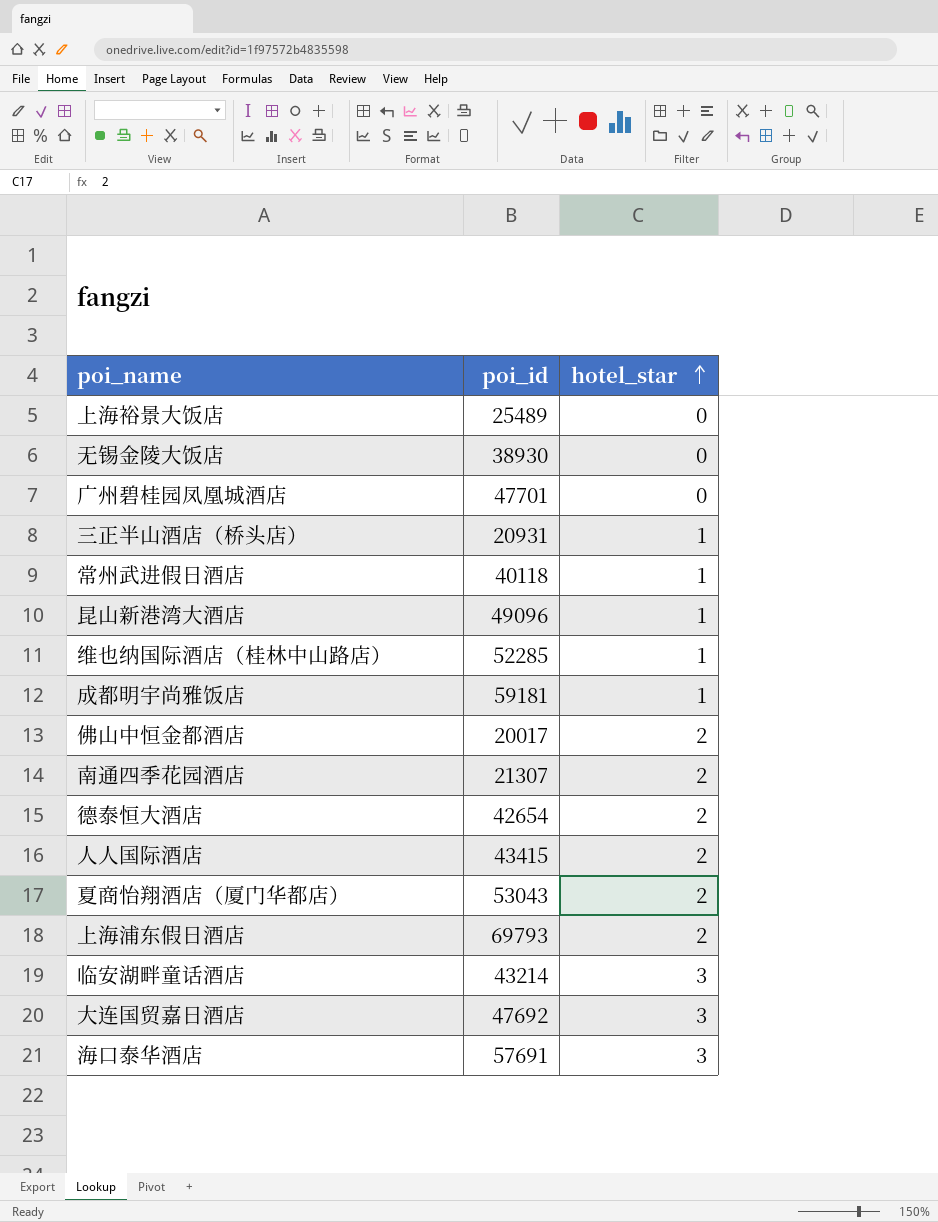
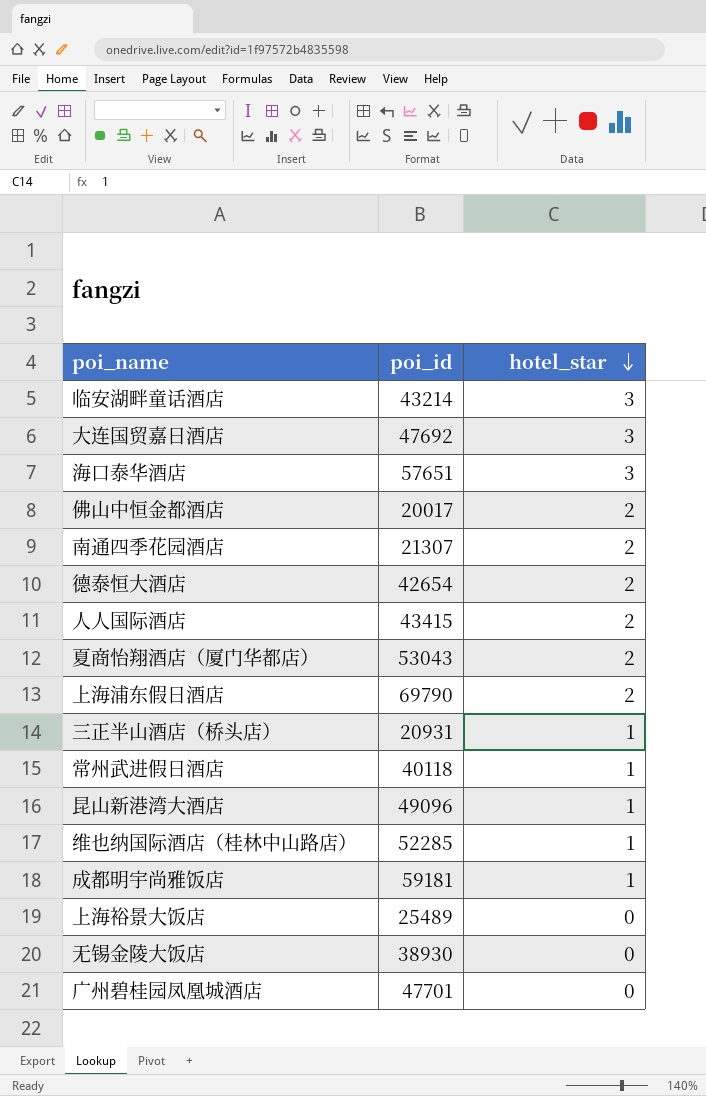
row order: hotel_star ascending -> hotel_star descending
海口泰华酒店 | poi_id: 57691 -> 57651
上海浦东假日酒店 | poi_id: 69793 -> 69790

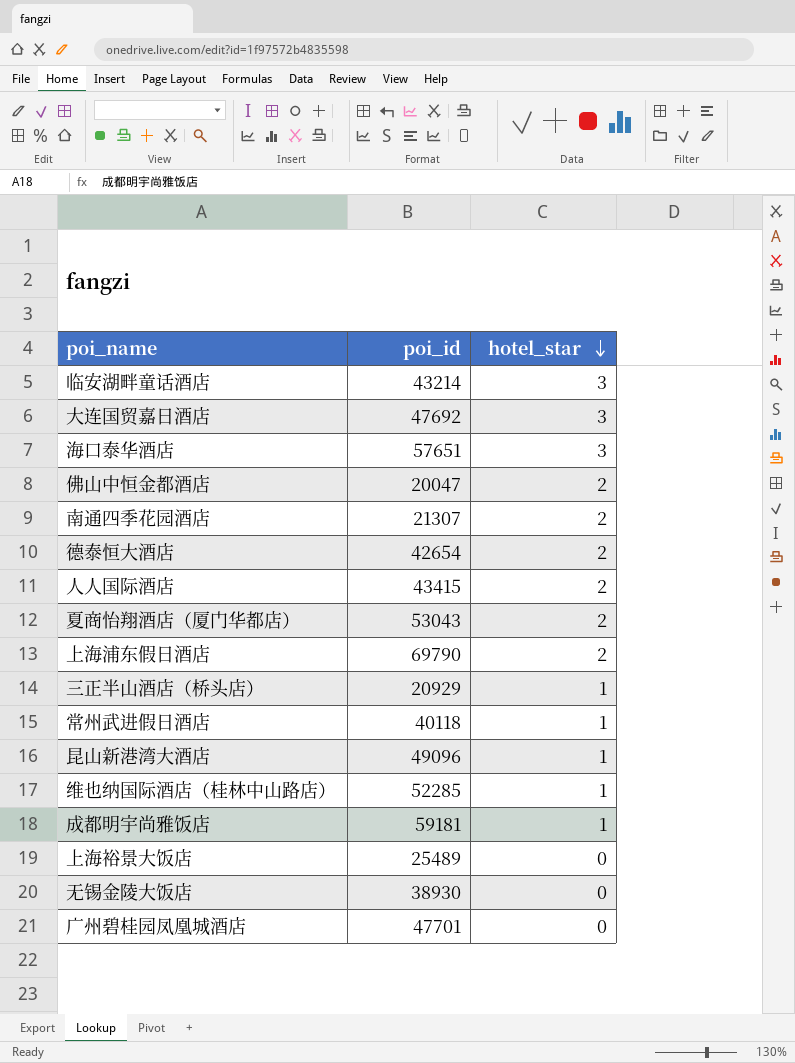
佛山中恒金都酒店 | poi_id: 20017 -> 20047
三正半山酒店（桥头店） | poi_id: 20931 -> 20929

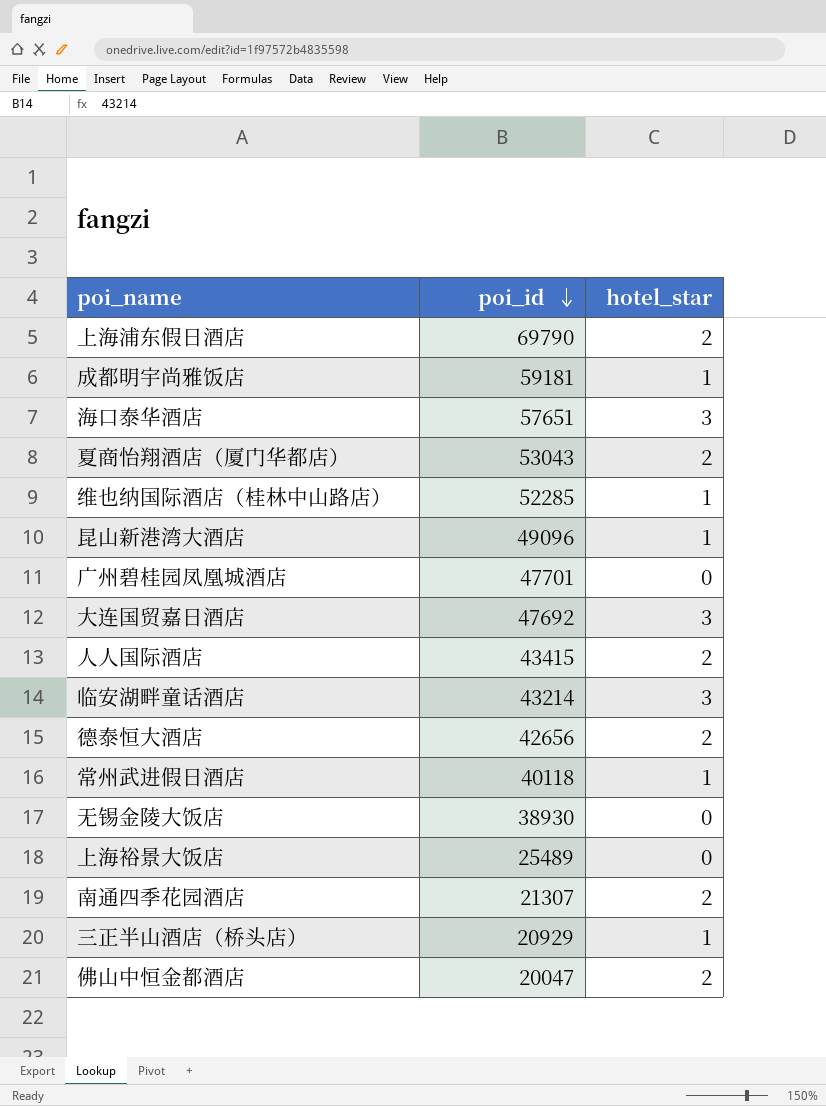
row order: hotel_star descending -> poi_id descending
德泰恒大酒店 | poi_id: 42654 -> 42656

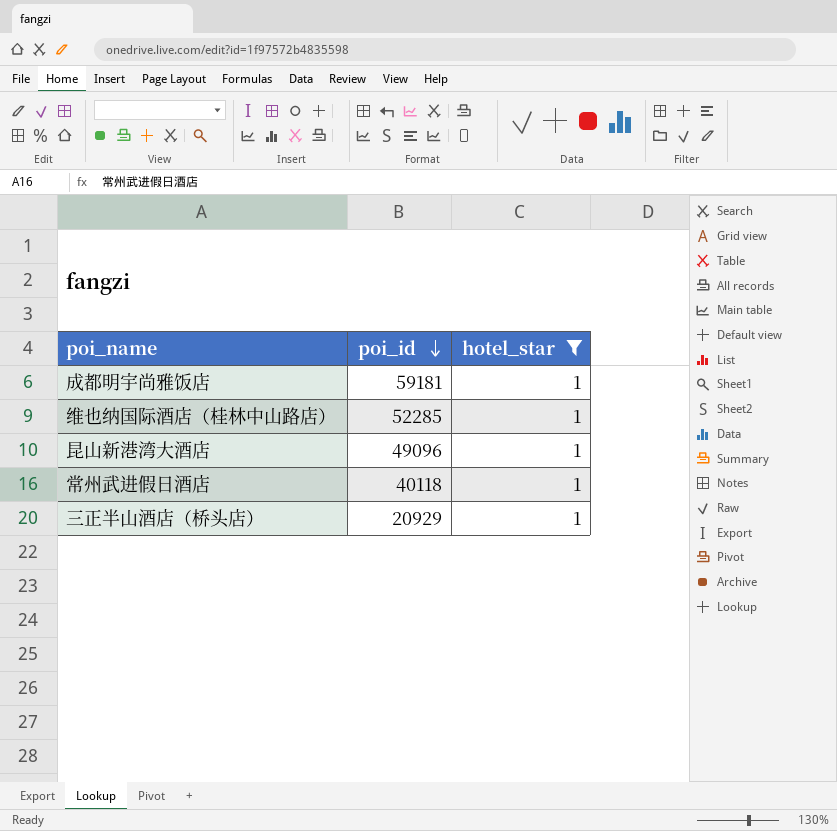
filter: none -> hotel_star = 1

